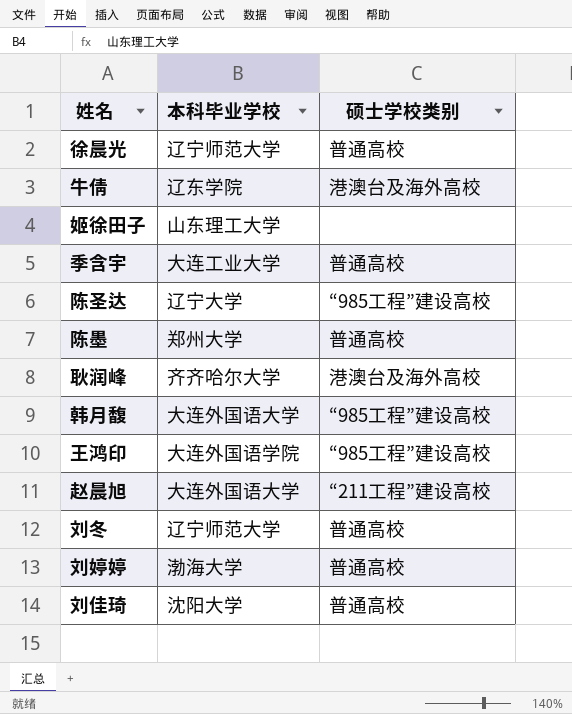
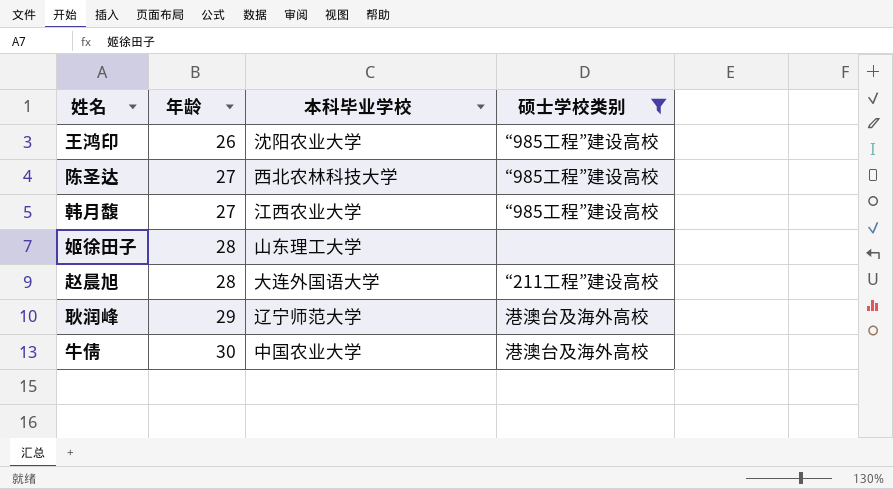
filter: none -> 硕士学校类别 != 普通高校
row order: none -> 年龄 ascending
column 年龄 | position: none -> 2
王鸿印 | 本科毕业学校: 大连外国语学院 -> 沈阳农业大学
陈圣达 | 本科毕业学校: 辽宁大学 -> 西北农林科技大学
韩月馥 | 本科毕业学校: 大连外国语大学 -> 江西农业大学
耿润峰 | 本科毕业学校: 齐齐哈尔大学 -> 辽宁师范大学
牛倩 | 本科毕业学校: 辽东学院 -> 中国农业大学

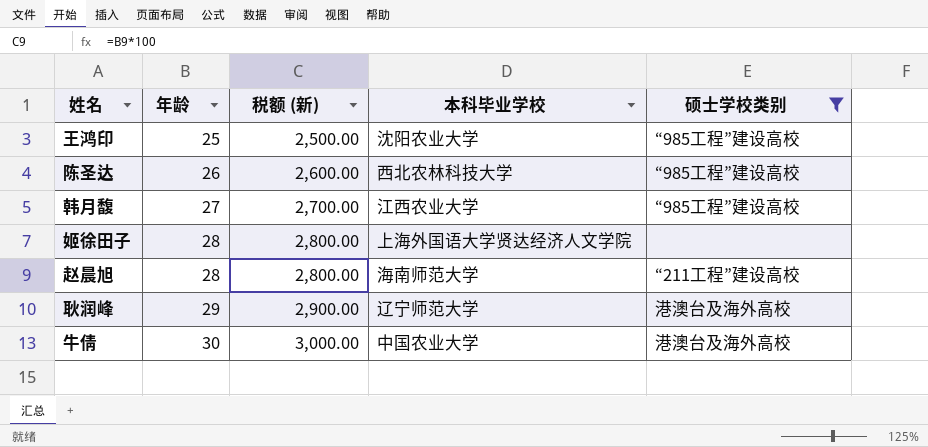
column 税额 (新) | formula: none -> [年龄] * 100
王鸿印 | 年龄: 26 -> 25
陈圣达 | 年龄: 27 -> 26
姬徐田子 | 本科毕业学校: 山东理工大学 -> 上海外国语大学贤达经济人文学院
赵晨旭 | 本科毕业学校: 大连外国语大学 -> 海南师范大学

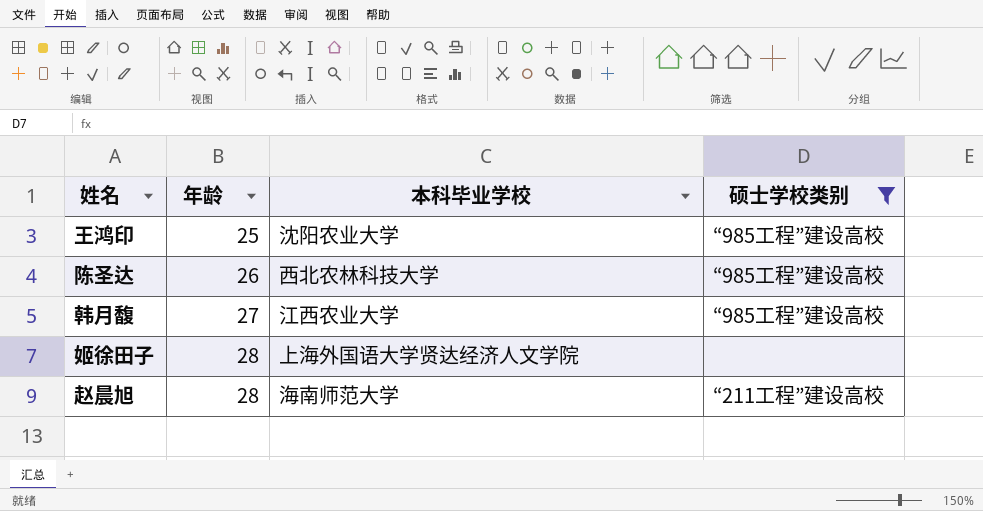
column 税额 (新) | formula: [年龄] * 100 -> none
row 耿润峰: 29 | 2,900.00 | 辽宁师范大学 | 港澳台及海外高校 -> none
row 牛倩: 30 | 3,000.00 | 中国农业大学 | 港澳台及海外高校 -> none

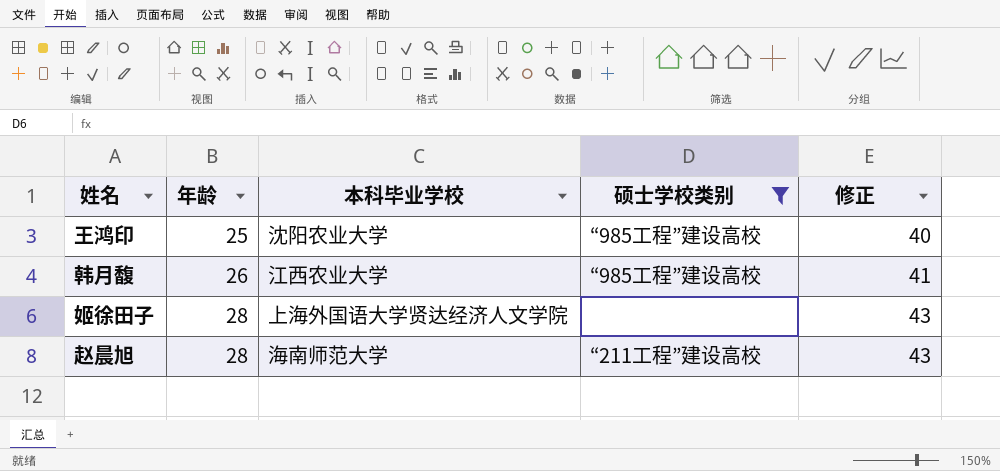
column 修正 | formula: none -> [年龄] + 15
row 陈圣达: 26 | 西北农林科技大学 | “985工程”建设高校 -> none
韩月馥 | 年龄: 27 -> 26

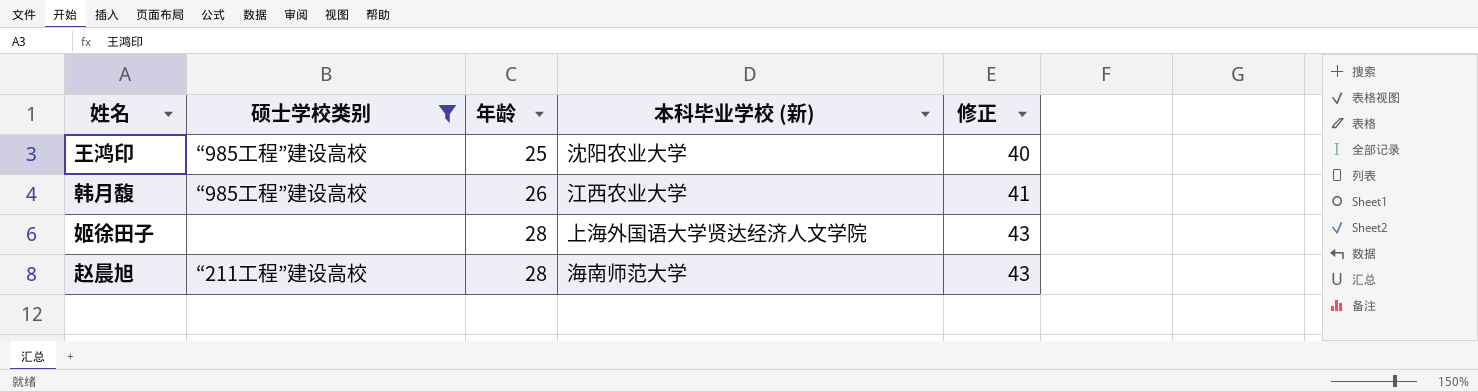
column 硕士学校类别 | position: 4 -> 2
column name: 本科毕业学校 -> 本科毕业学校 (新)

